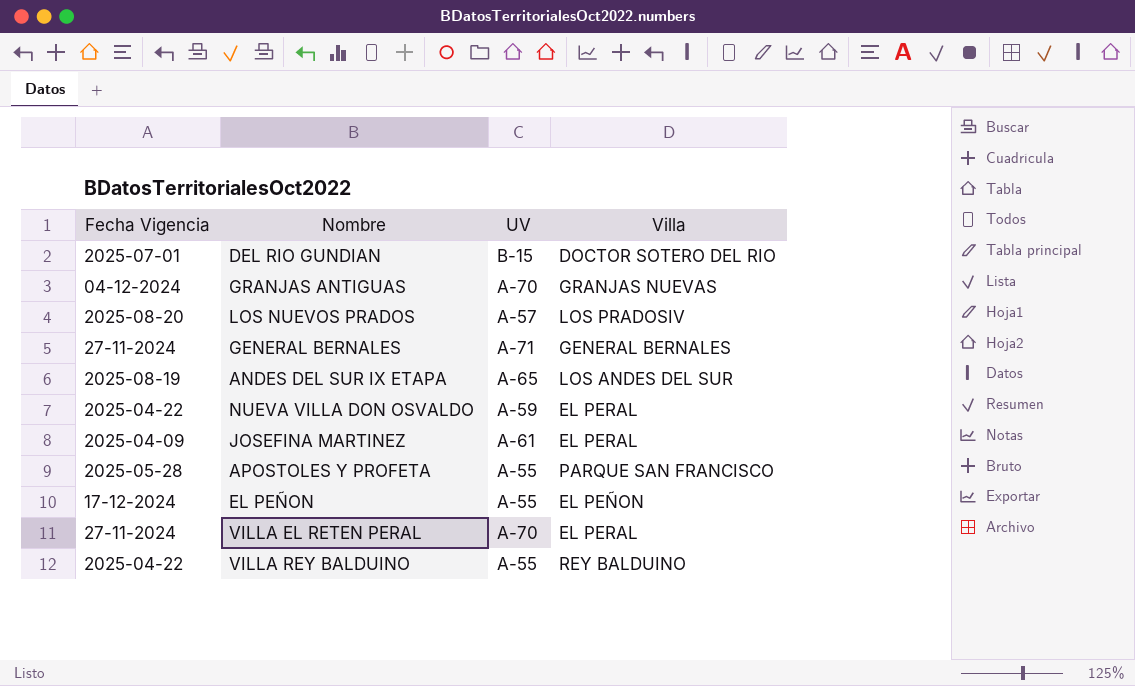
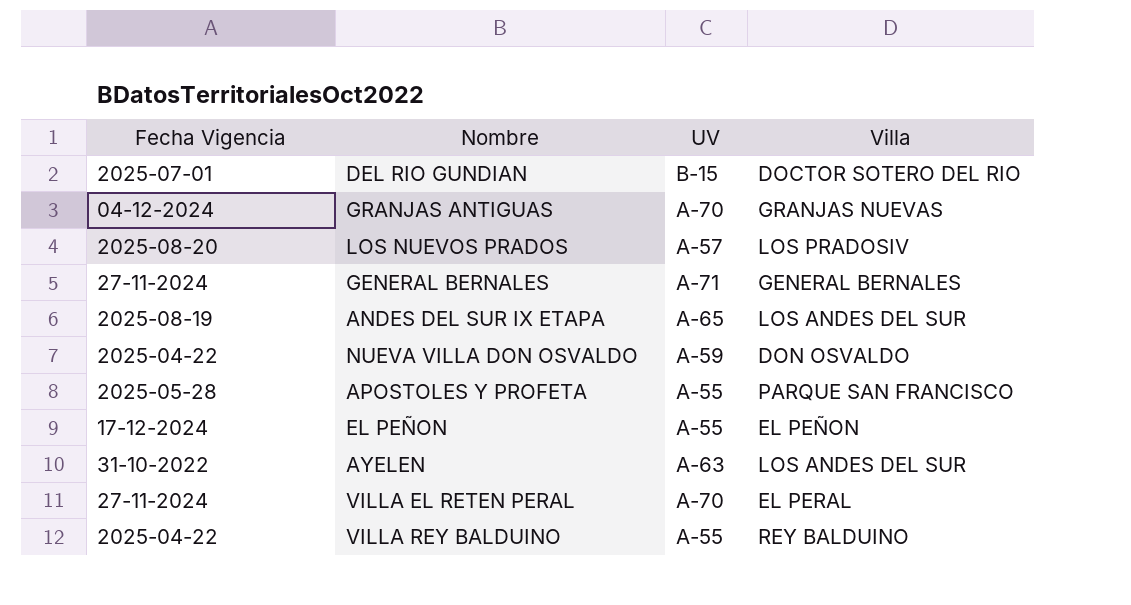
row JOSEFINA MARTINEZ: 2025-04-09 | A-61 | EL PERAL -> none
NUEVA VILLA DON OSVALDO | Villa: EL PERAL -> DON OSVALDO
row AYELEN: none -> 31-10-2022 | A-63 | LOS ANDES DEL SUR

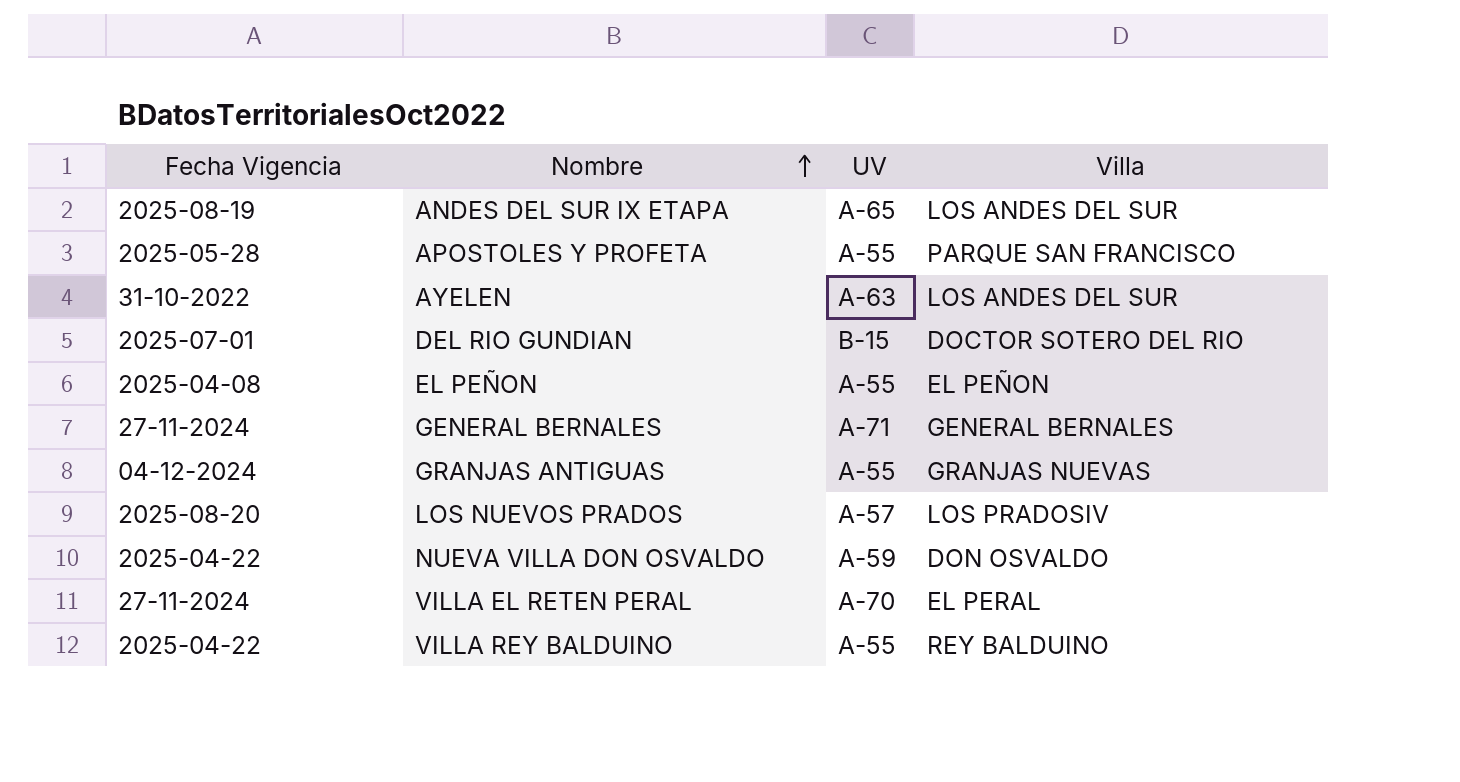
row order: none -> Nombre ascending
EL PEÑON | Fecha Vigencia: 17-12-2024 -> 2025-04-08
GRANJAS ANTIGUAS | UV: A-70 -> A-55

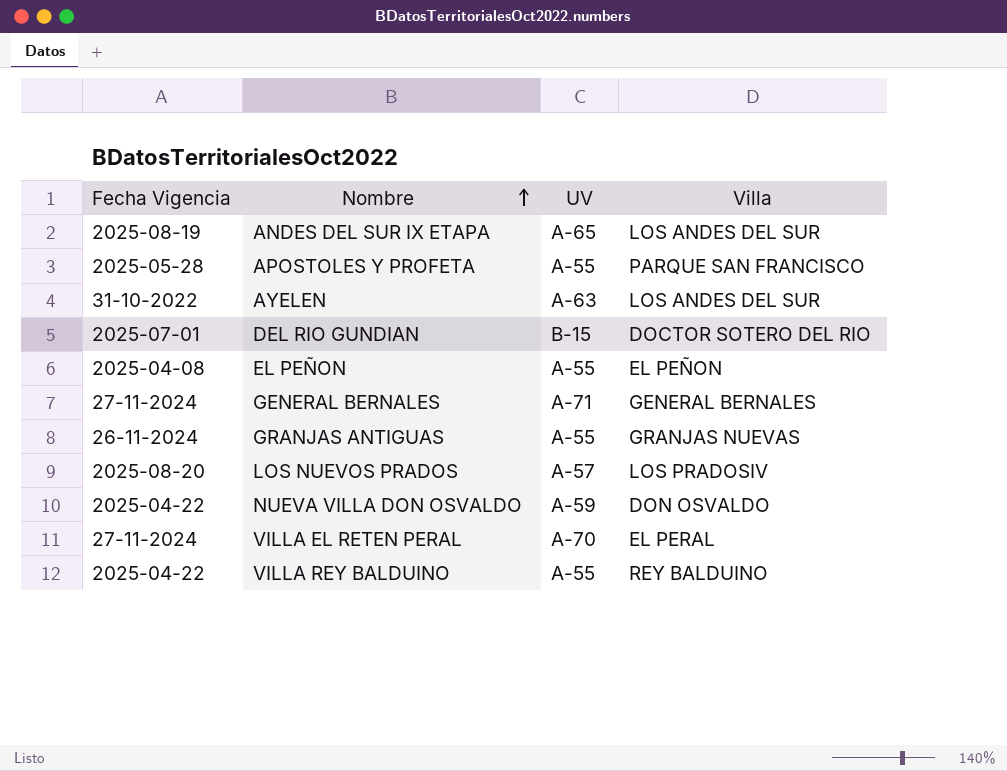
GRANJAS ANTIGUAS | Fecha Vigencia: 04-12-2024 -> 26-11-2024

